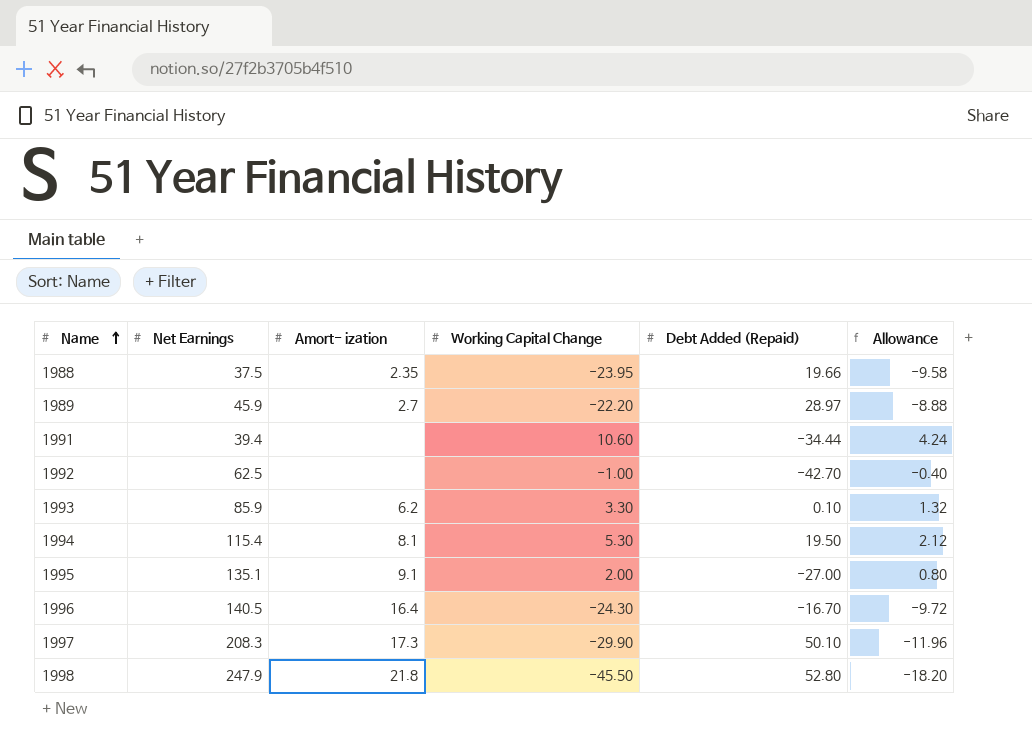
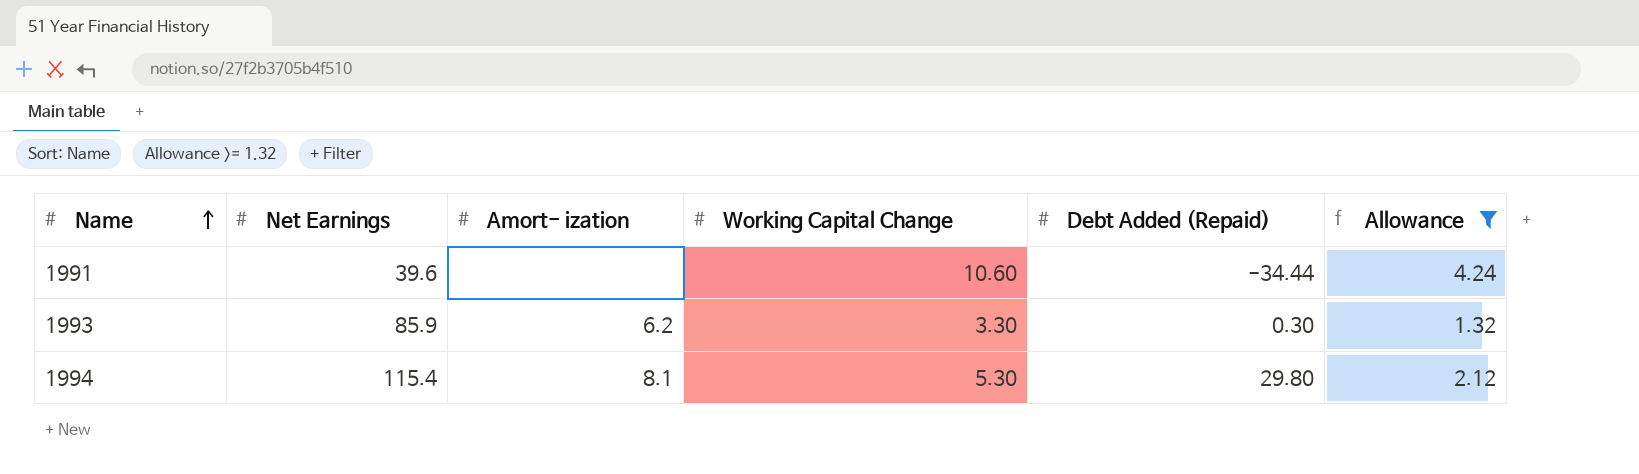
filter: none -> Allowance >= 1.32
1991 | Net Earnings: 39.4 -> 39.6
1993 | Debt Added (Repaid): 0.10 -> 0.30
1994 | Debt Added (Repaid): 19.50 -> 29.80

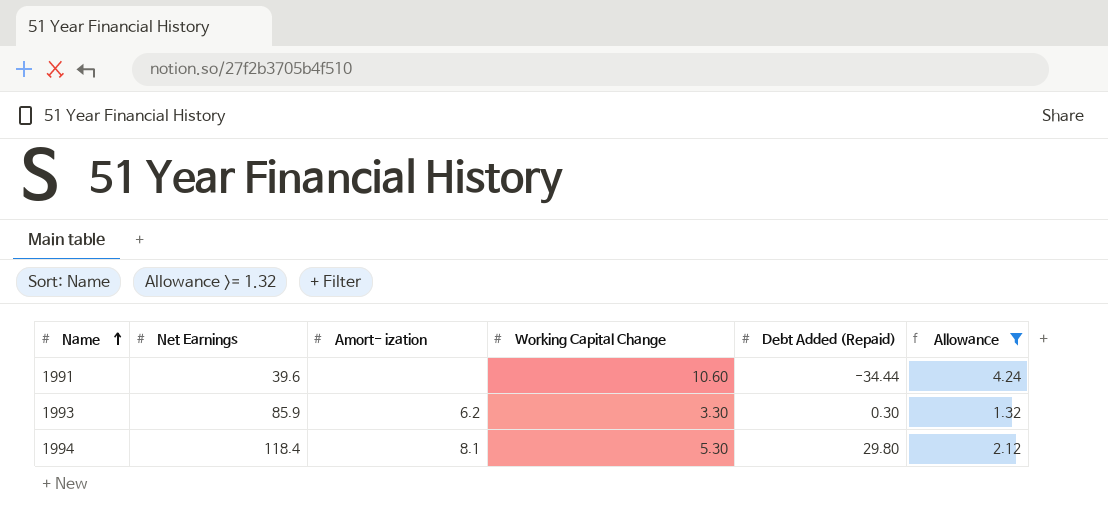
1994 | Net Earnings: 115.4 -> 118.4

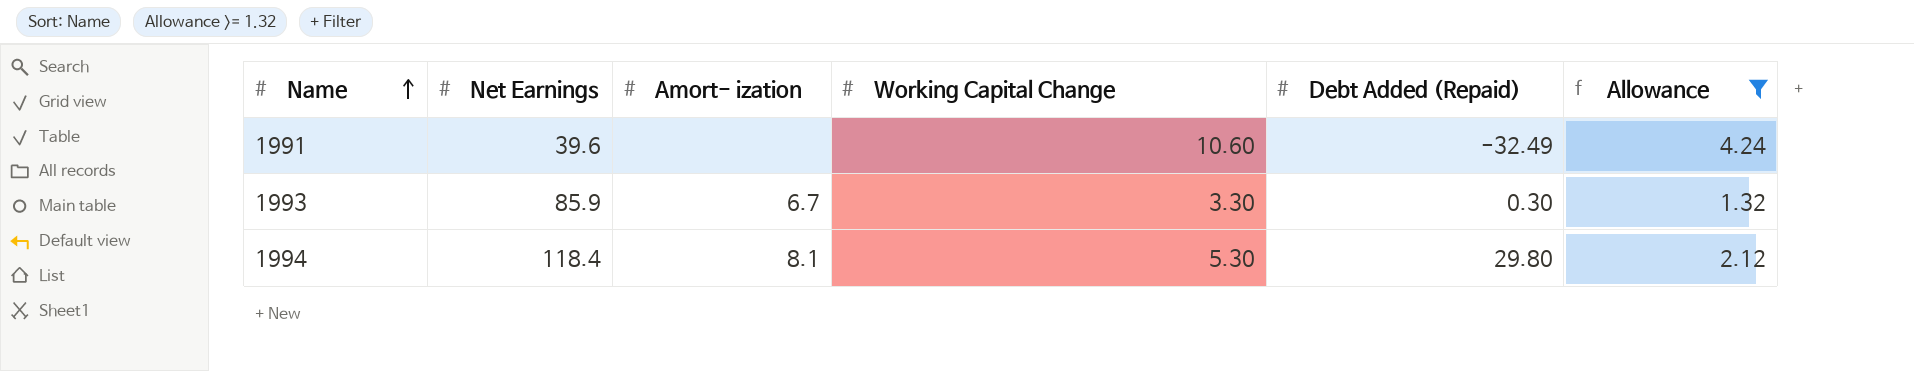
1991 | Debt Added (Repaid): -34.44 -> -32.49
1993 | Amort- ization: 6.2 -> 6.7

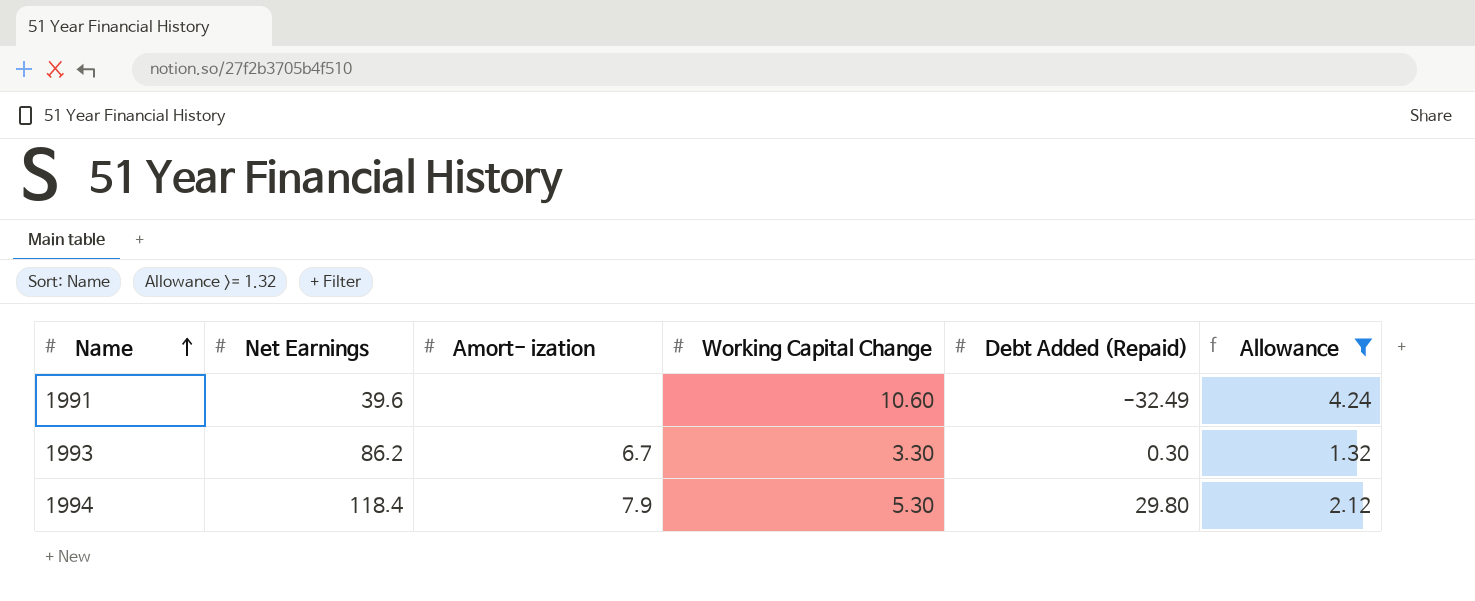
1993 | Net Earnings: 85.9 -> 86.2
1994 | Amort- ization: 8.1 -> 7.9

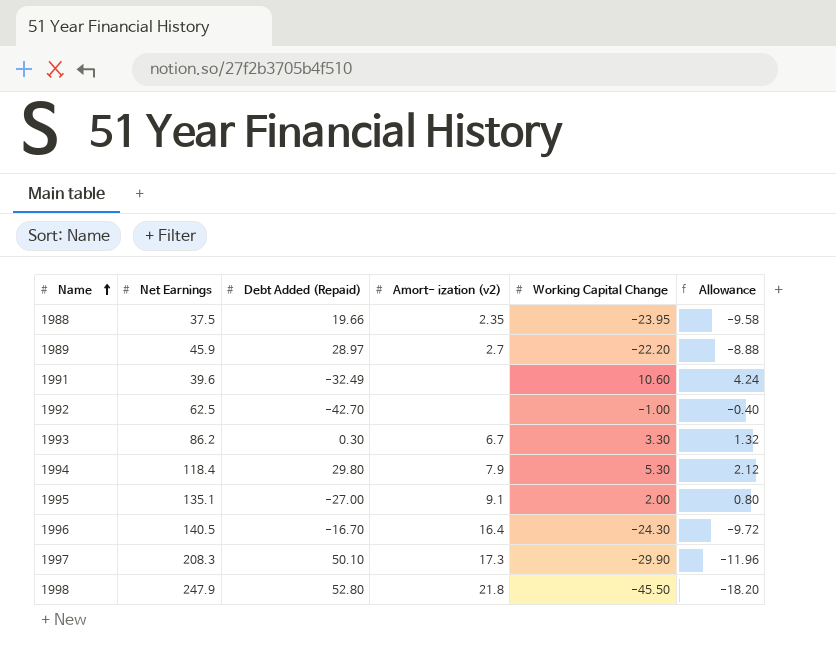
filter: Allowance >= 1.32 -> none
column Debt Added (Repaid) | position: 5 -> 3
column name: Amort- ization -> Amort- ization (v2)

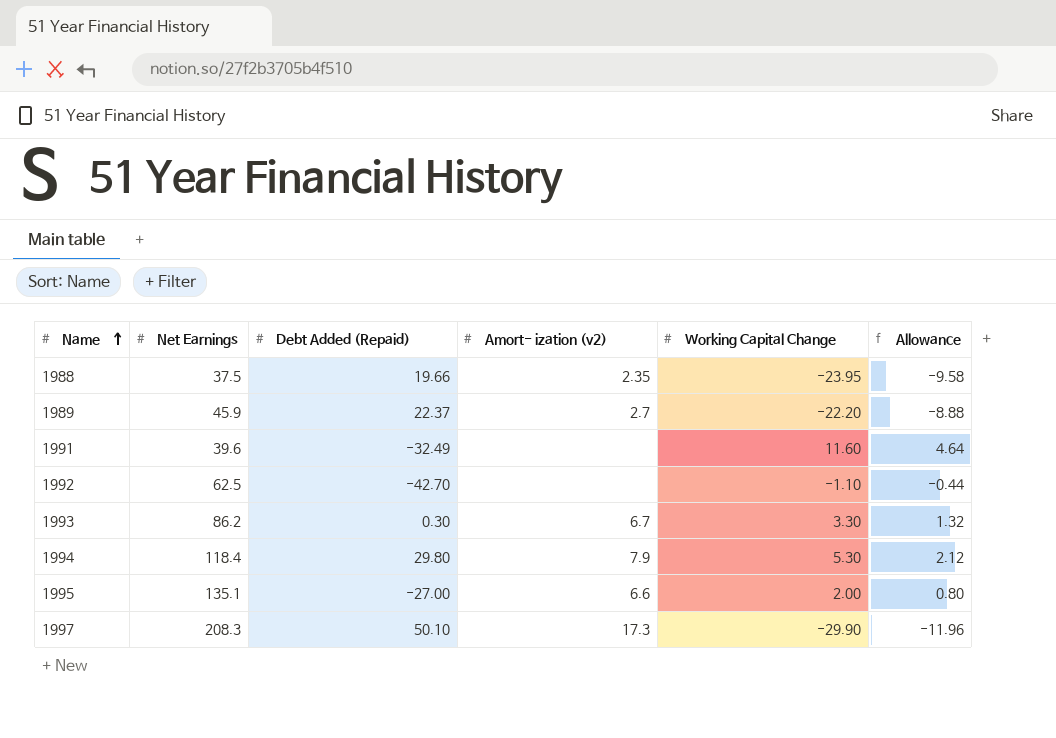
row 1996: 140.5 | -16.70 | 16.4 | -24.30 | -9.72 -> none
row 1998: 247.9 | 52.80 | 21.8 | -45.50 | -18.20 -> none
1989 | Debt Added (Repaid): 28.97 -> 22.37
1991 | Working Capital Change: 10.60 -> 11.60
1991 | Allowance: 4.24 -> 4.64
1992 | Working Capital Change: -1.00 -> -1.10
1992 | Allowance: -0.40 -> -0.44
1995 | Amort- ization (v2): 9.1 -> 6.6

